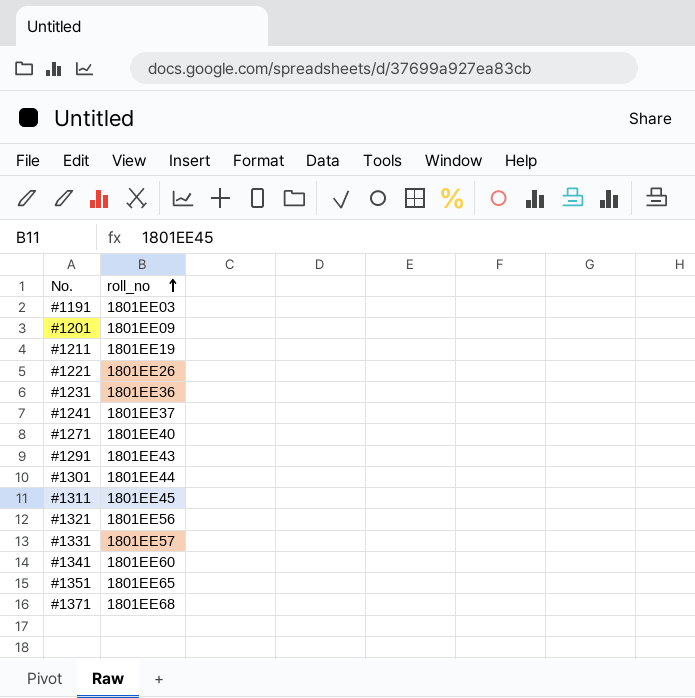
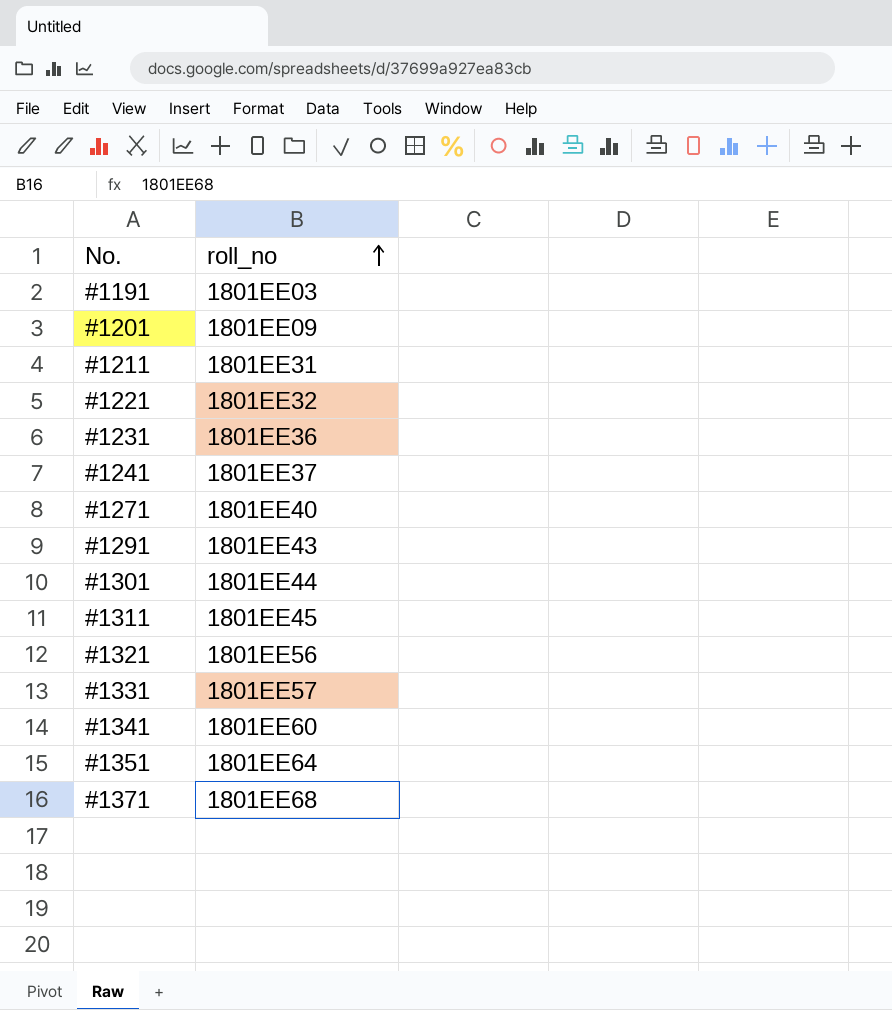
#1211 | roll_no: 1801EE19 -> 1801EE31
#1221 | roll_no: 1801EE26 -> 1801EE32
#1351 | roll_no: 1801EE65 -> 1801EE64

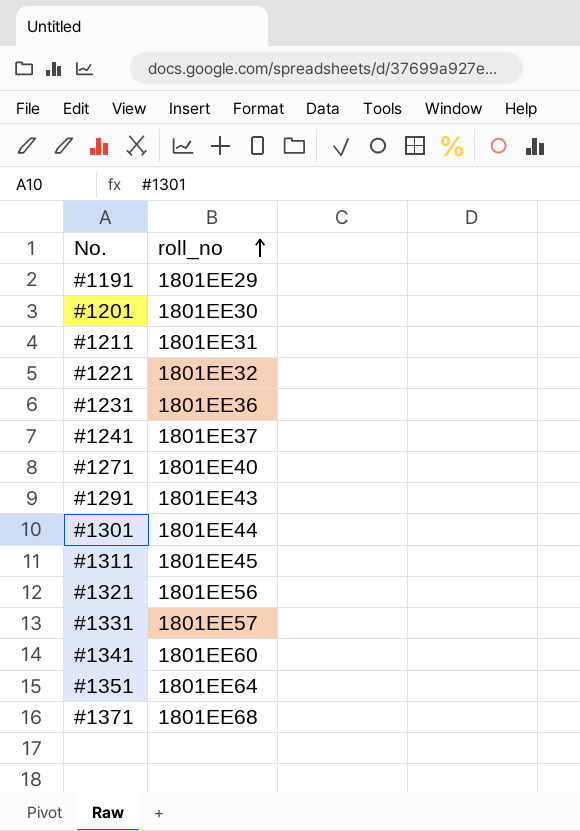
#1191 | roll_no: 1801EE03 -> 1801EE29
#1201 | roll_no: 1801EE09 -> 1801EE30

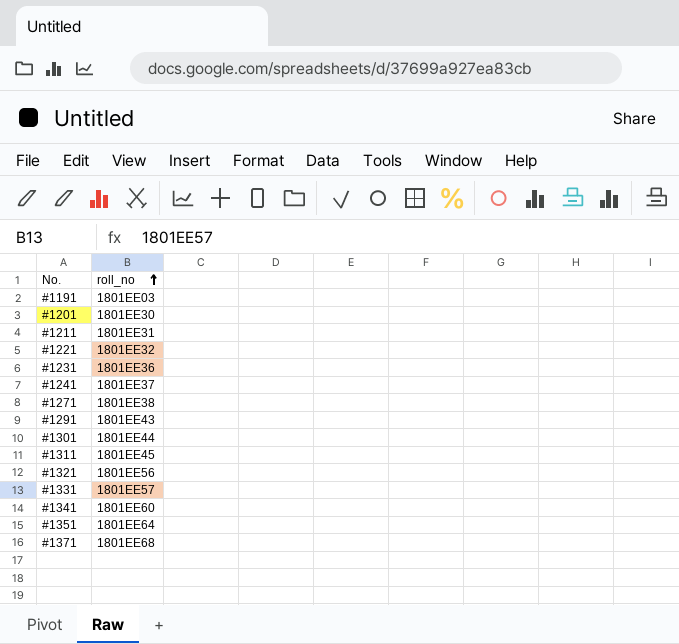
#1191 | roll_no: 1801EE29 -> 1801EE03
#1271 | roll_no: 1801EE40 -> 1801EE38

